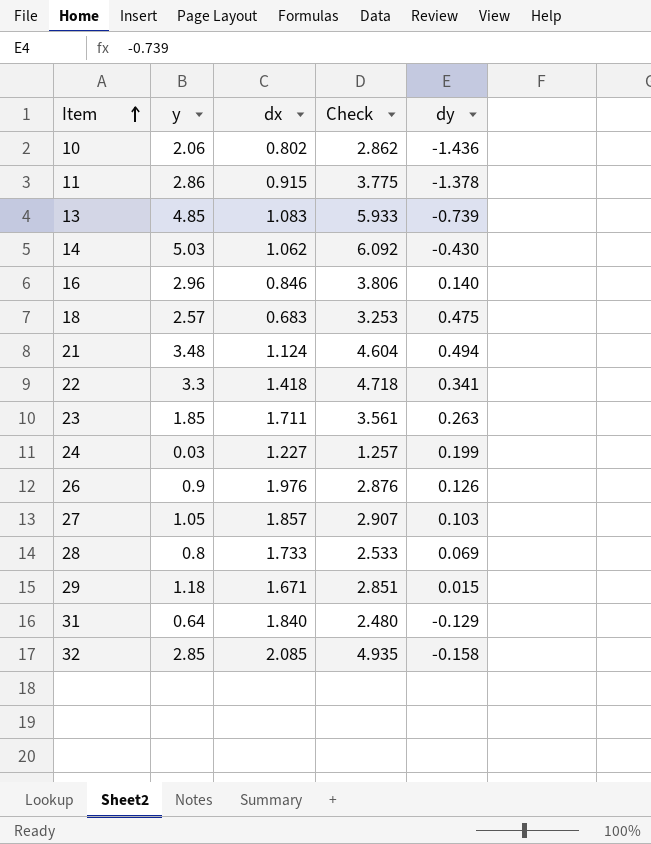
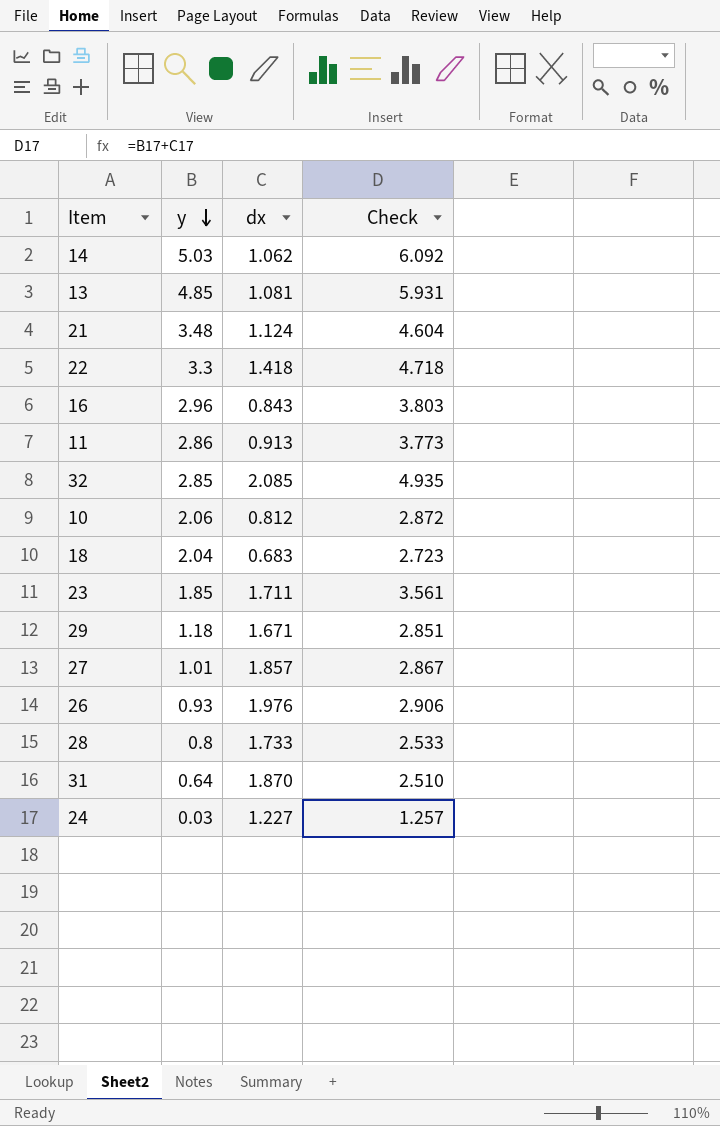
row order: Item ascending -> y descending
column dy | position: 5 -> none
13 | dx: 1.083 -> 1.081
13 | Check: 5.933 -> 5.931
16 | dx: 0.846 -> 0.843
16 | Check: 3.806 -> 3.803
11 | dx: 0.915 -> 0.913
11 | Check: 3.775 -> 3.773
10 | dx: 0.802 -> 0.812
10 | Check: 2.862 -> 2.872
18 | y: 2.57 -> 2.04
18 | Check: 3.253 -> 2.723
27 | y: 1.05 -> 1.01
27 | Check: 2.907 -> 2.867
26 | y: 0.9 -> 0.93
26 | Check: 2.876 -> 2.906
31 | dx: 1.840 -> 1.870
31 | Check: 2.480 -> 2.510

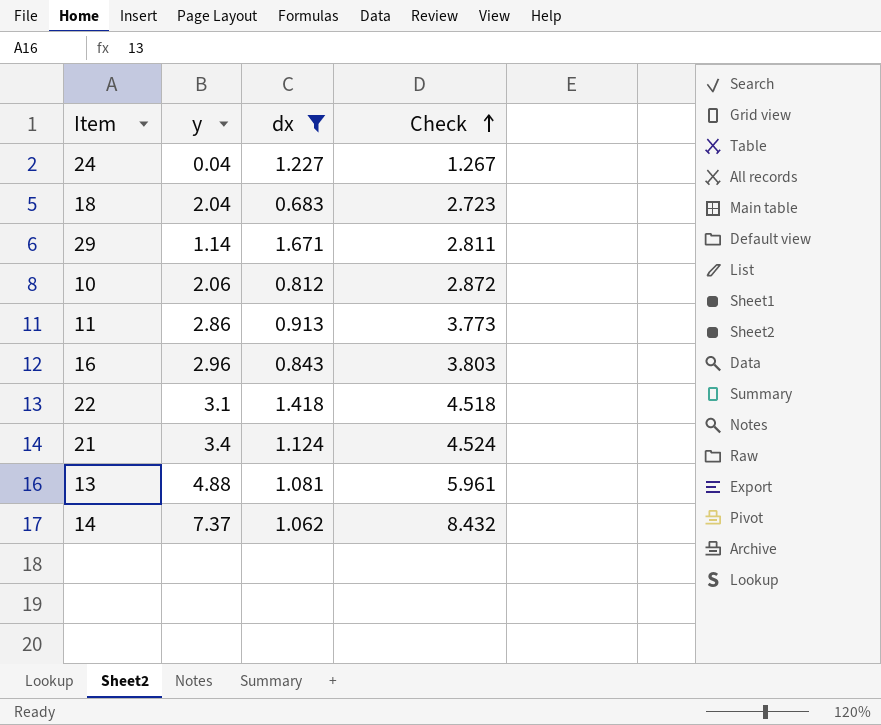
filter: none -> dx <= 1.671
row order: y descending -> Check ascending
24 | y: 0.03 -> 0.04
24 | Check: 1.257 -> 1.267
29 | y: 1.18 -> 1.14
29 | Check: 2.851 -> 2.811
22 | y: 3.3 -> 3.1
22 | Check: 4.718 -> 4.518
21 | y: 3.48 -> 3.4
21 | Check: 4.604 -> 4.524
13 | y: 4.85 -> 4.88
13 | Check: 5.931 -> 5.961
14 | y: 5.03 -> 7.37
14 | Check: 6.092 -> 8.432

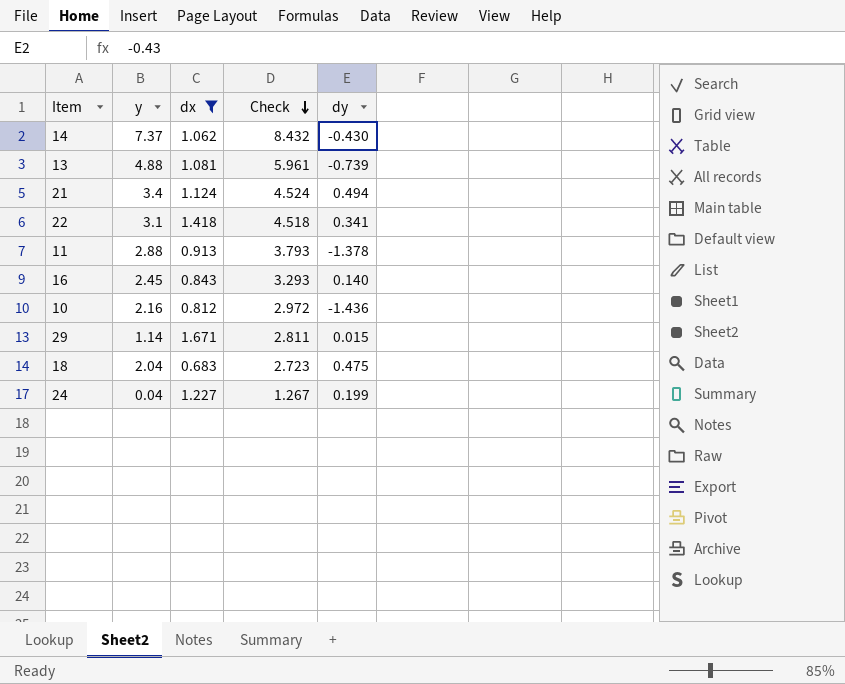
row order: Check ascending -> Check descending
column dy | position: none -> 5
11 | y: 2.86 -> 2.88
11 | Check: 3.773 -> 3.793
16 | y: 2.96 -> 2.45
16 | Check: 3.803 -> 3.293
10 | y: 2.06 -> 2.16
10 | Check: 2.872 -> 2.972

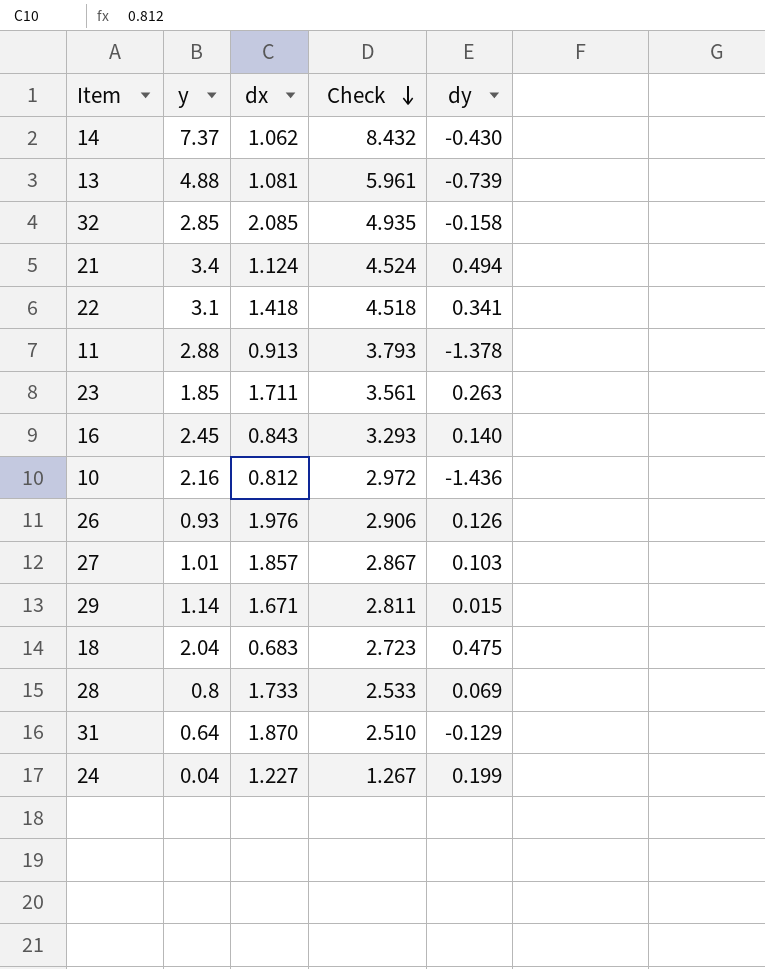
filter: dx <= 1.671 -> none

